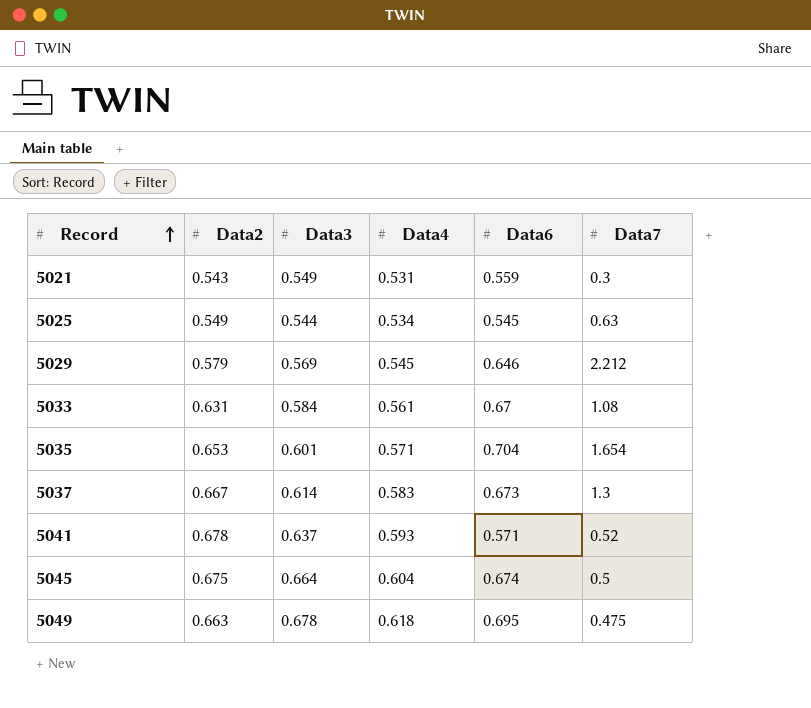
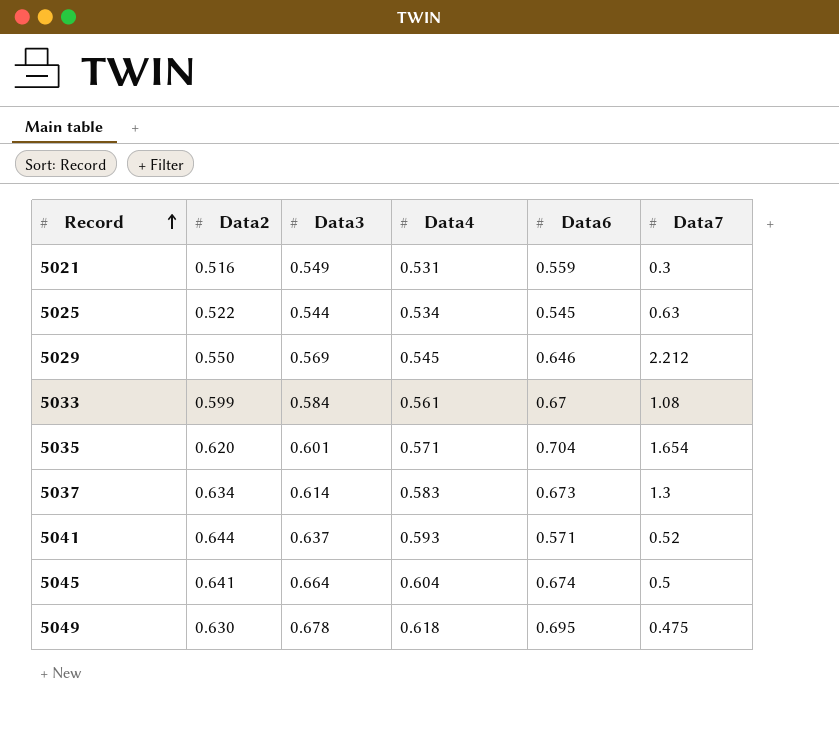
5021 | Data2: 0.543 -> 0.516
5025 | Data2: 0.549 -> 0.522
5029 | Data2: 0.579 -> 0.550
5033 | Data2: 0.631 -> 0.599
5035 | Data2: 0.653 -> 0.620
5037 | Data2: 0.667 -> 0.634
5041 | Data2: 0.678 -> 0.644
5045 | Data2: 0.675 -> 0.641
5049 | Data2: 0.663 -> 0.630

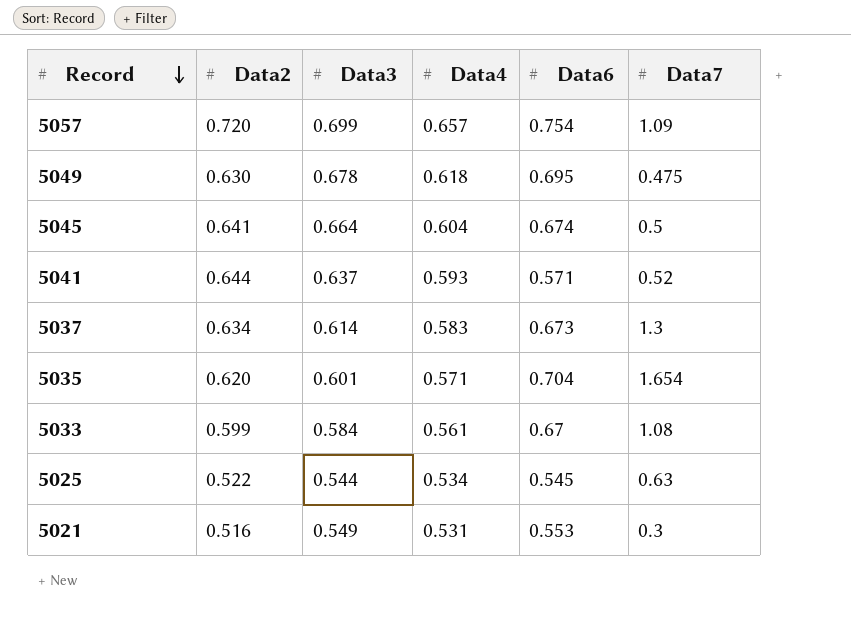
row order: Record ascending -> Record descending
row 5029: 0.550 | 0.569 | 0.545 | 0.646 | 2.212 -> none
row 5057: none -> 0.720 | 0.699 | 0.657 | 0.754 | 1.09
5021 | Data6: 0.559 -> 0.553

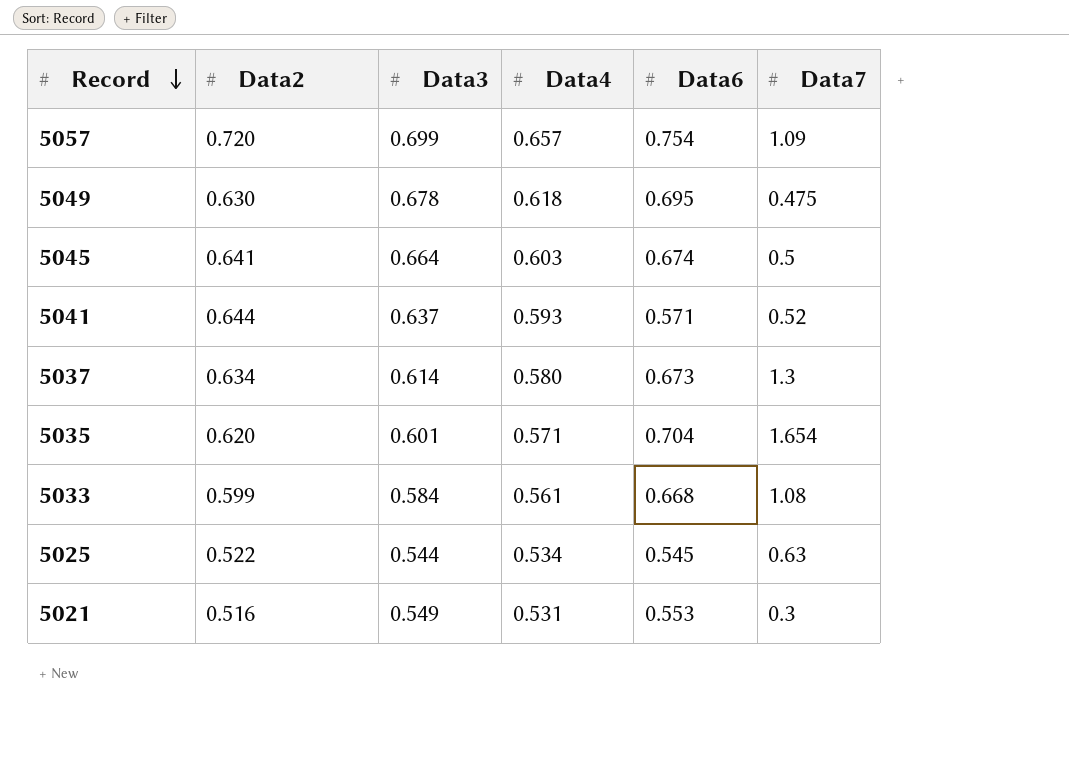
5045 | Data4: 0.604 -> 0.603
5037 | Data4: 0.583 -> 0.580
5033 | Data6: 0.67 -> 0.668

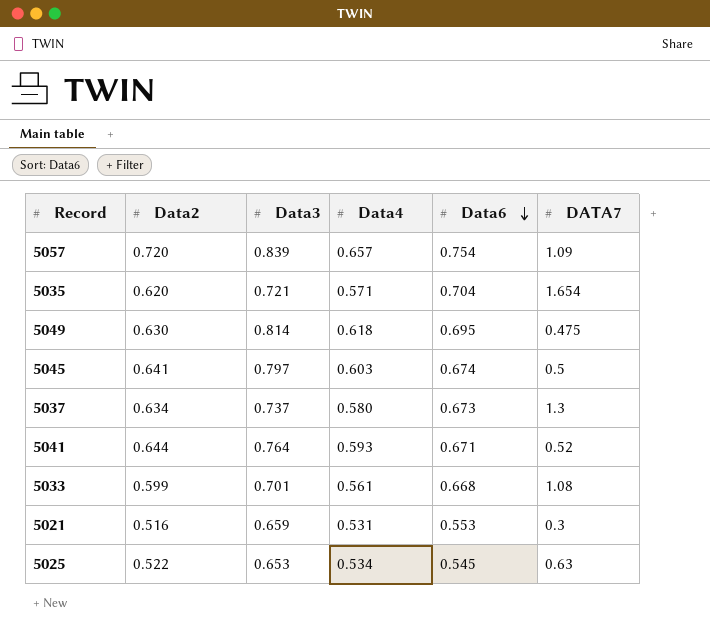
row order: Record descending -> Data6 descending
column name: Data7 -> DATA7
5057 | Data3: 0.699 -> 0.839
5035 | Data3: 0.601 -> 0.721
5049 | Data3: 0.678 -> 0.814
5045 | Data3: 0.664 -> 0.797
5037 | Data3: 0.614 -> 0.737
5041 | Data3: 0.637 -> 0.764
5041 | Data6: 0.571 -> 0.671
5033 | Data3: 0.584 -> 0.701
5021 | Data3: 0.549 -> 0.659
5025 | Data3: 0.544 -> 0.653

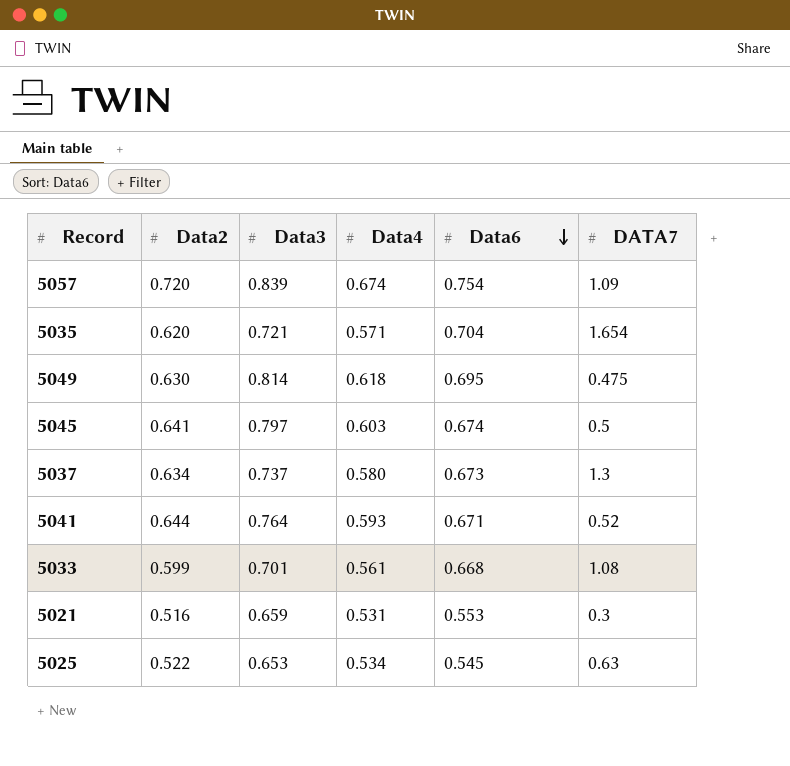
5057 | Data4: 0.657 -> 0.674

